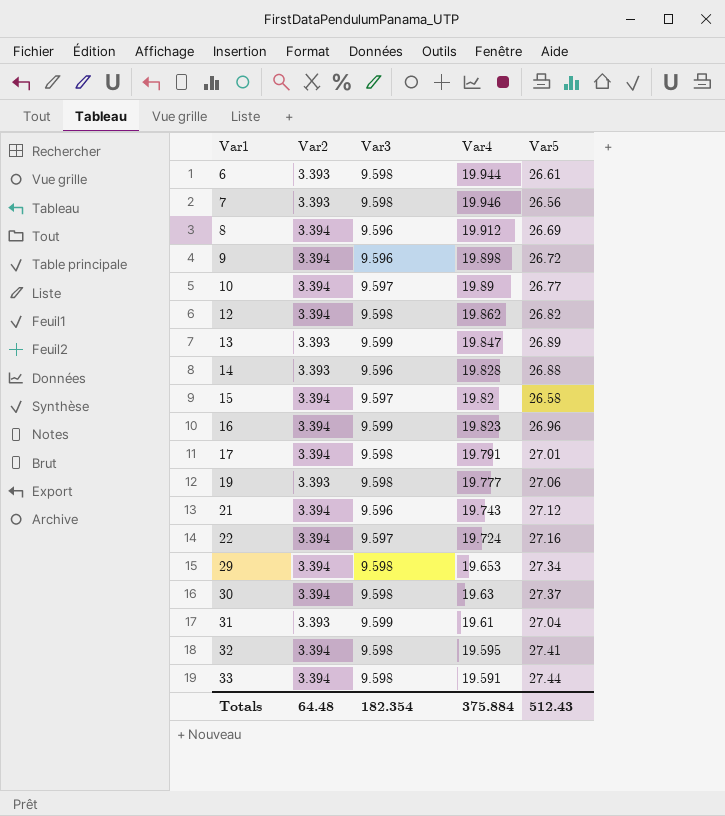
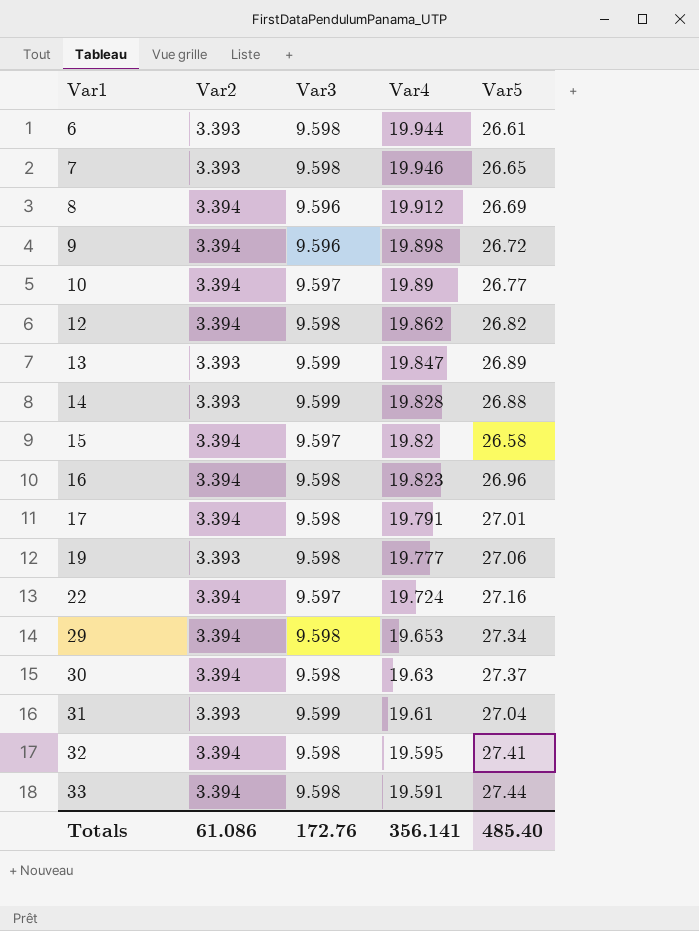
row 21: 3.394 | 9.596 | 19.743 | 27.12 -> none
7 | Var5: 26.56 -> 26.65
14 | Var3: 9.596 -> 9.599
16 | Var3: 9.599 -> 9.598
Totals | Var2: 64.48 -> 61.086
Totals | Var3: 182.354 -> 172.76
Totals | Var4: 375.884 -> 356.141
Totals | Var5: 512.43 -> 485.40

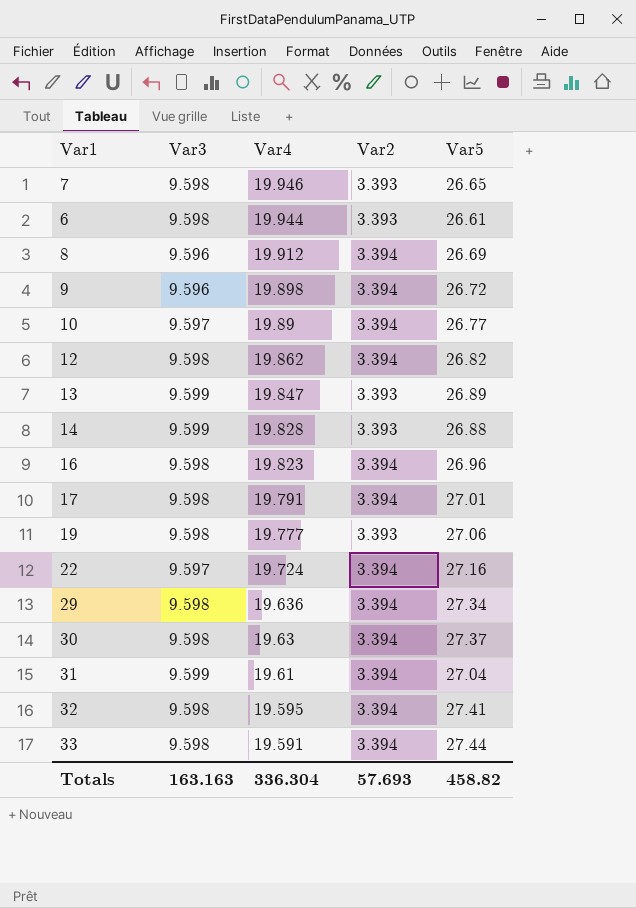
row order: Var1 ascending -> Var4 descending
column Var2 | position: 2 -> 4
row 15: 3.394 | 9.597 | 19.82 | 26.58 -> none
29 | Var4: 19.653 -> 19.636
31 | Var2: 3.393 -> 3.394
Totals | Var3: 172.76 -> 163.163
Totals | Var4: 356.141 -> 336.304
Totals | Var2: 61.086 -> 57.693
Totals | Var5: 485.40 -> 458.82

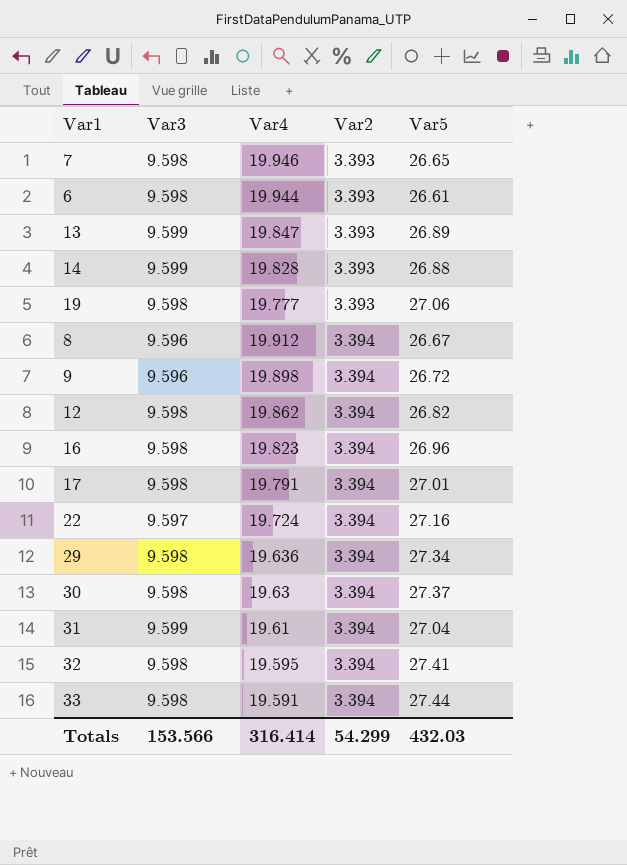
row order: Var4 descending -> Var2 ascending
row 10: 9.597 | 19.89 | 3.394 | 26.77 -> none
8 | Var5: 26.69 -> 26.67
Totals | Var3: 163.163 -> 153.566
Totals | Var4: 336.304 -> 316.414
Totals | Var2: 57.693 -> 54.299
Totals | Var5: 458.82 -> 432.03

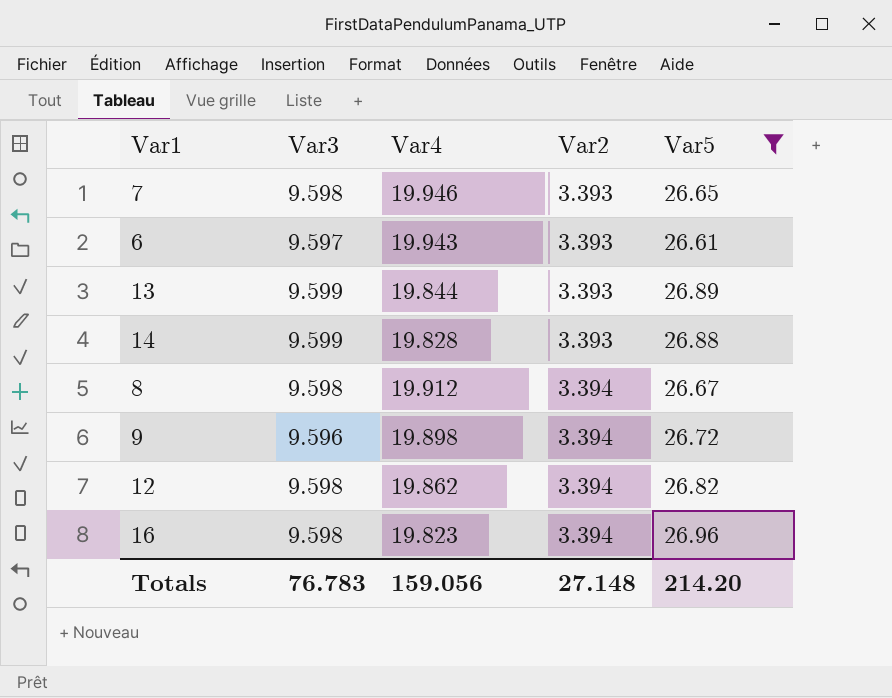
filter: none -> Var5 <= 26.96
6 | Var3: 9.598 -> 9.597
6 | Var4: 19.944 -> 19.943
13 | Var4: 19.847 -> 19.844
8 | Var3: 9.596 -> 9.598
Totals | Var3: 153.566 -> 76.783
Totals | Var4: 316.414 -> 159.056
Totals | Var2: 54.299 -> 27.148
Totals | Var5: 432.03 -> 214.20

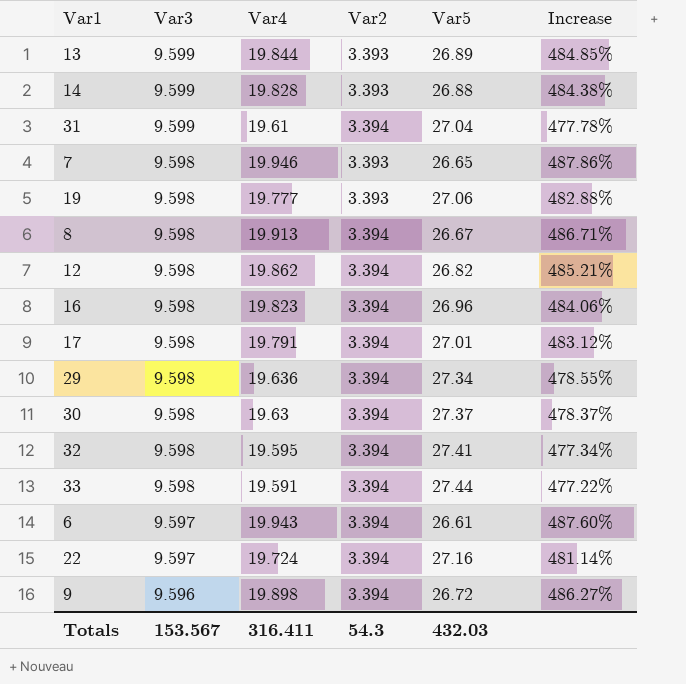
filter: Var5 <= 26.96 -> none
row order: Var2 ascending -> Var3 descending
column Increase | formula: none -> ([Var4] - [Var2]) / [Var2]
8 | Var4: 19.912 -> 19.913
6 | Var2: 3.393 -> 3.394
Totals | Var3: 76.783 -> 153.567
Totals | Var4: 159.056 -> 316.411
Totals | Var2: 27.148 -> 54.3
Totals | Var5: 214.20 -> 432.03

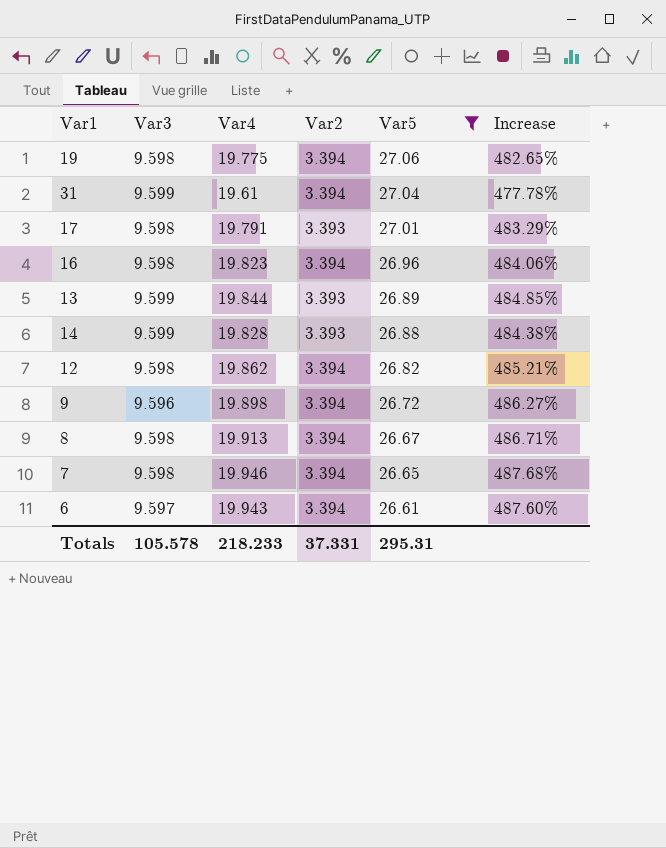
filter: none -> Var5 <= 27.06
row order: Var3 descending -> Var5 descending
19 | Var4: 19.777 -> 19.775
19 | Var2: 3.393 -> 3.394
19 | Increase: 482.88% -> 482.65%
17 | Var2: 3.394 -> 3.393
17 | Increase: 483.12% -> 483.29%
7 | Var2: 3.393 -> 3.394
7 | Increase: 487.86% -> 487.68%
Totals | Var3: 153.567 -> 105.578
Totals | Var4: 316.411 -> 218.233
Totals | Var2: 54.3 -> 37.331
Totals | Var5: 432.03 -> 295.31

